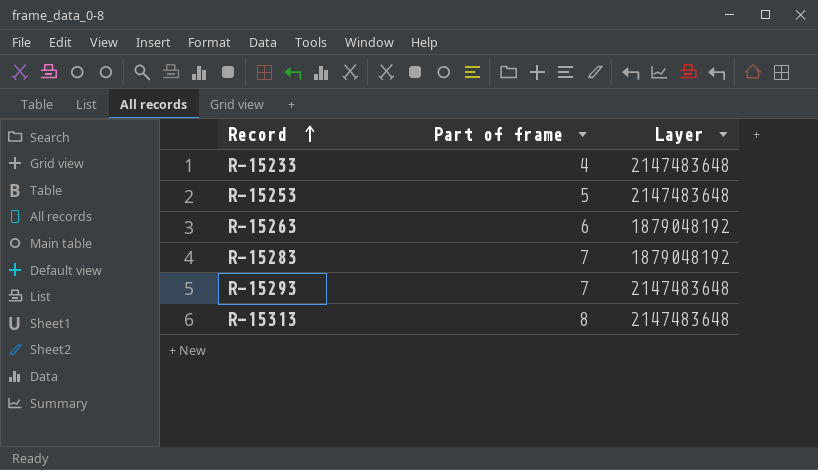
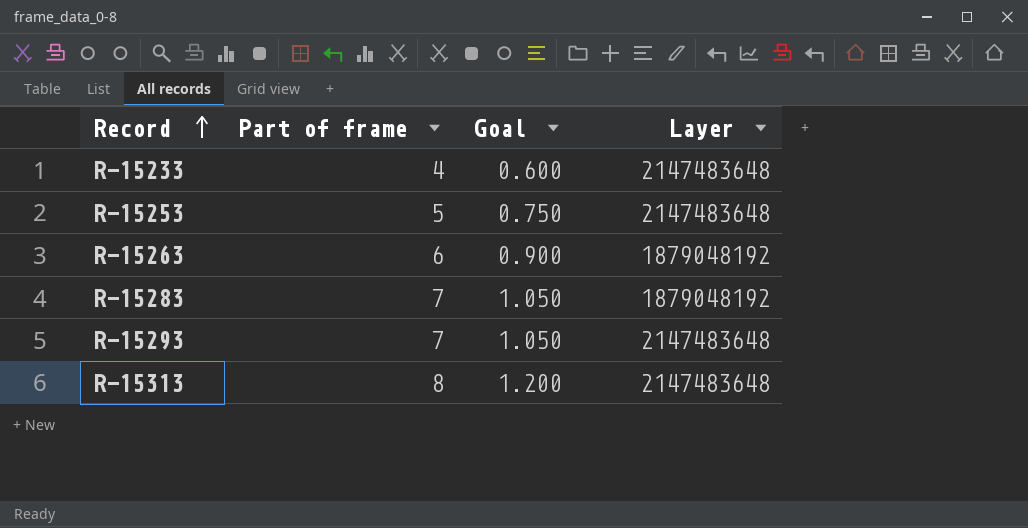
column Goal | formula: none -> [Part of frame] * 0.15

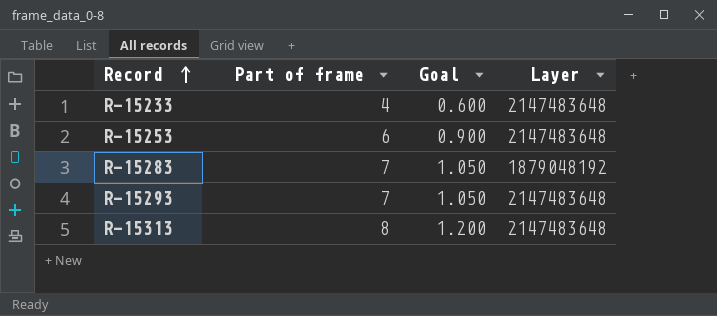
row R-15263: 6 | 0.900 | 1879048192 -> none
R-15253 | Part of frame: 5 -> 6
R-15253 | Goal: 0.750 -> 0.900

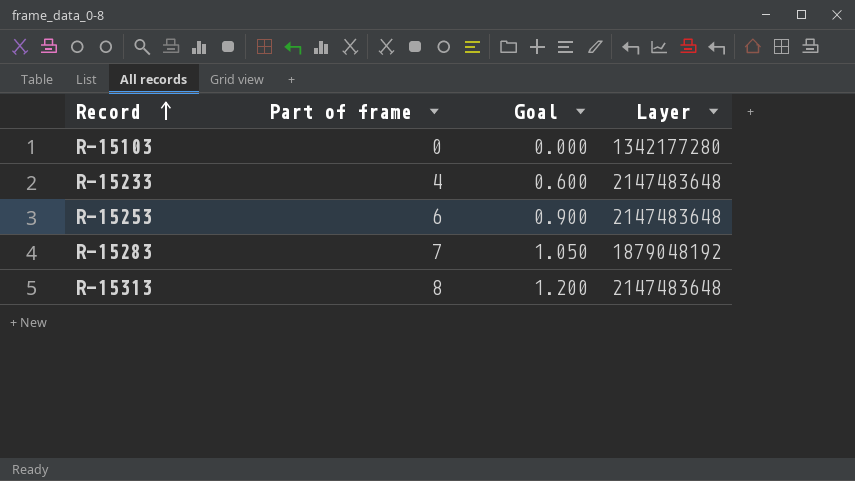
row R-15293: 7 | 1.050 | 2147483648 -> none
row R-15103: none -> 0 | 0.000 | 1342177280

